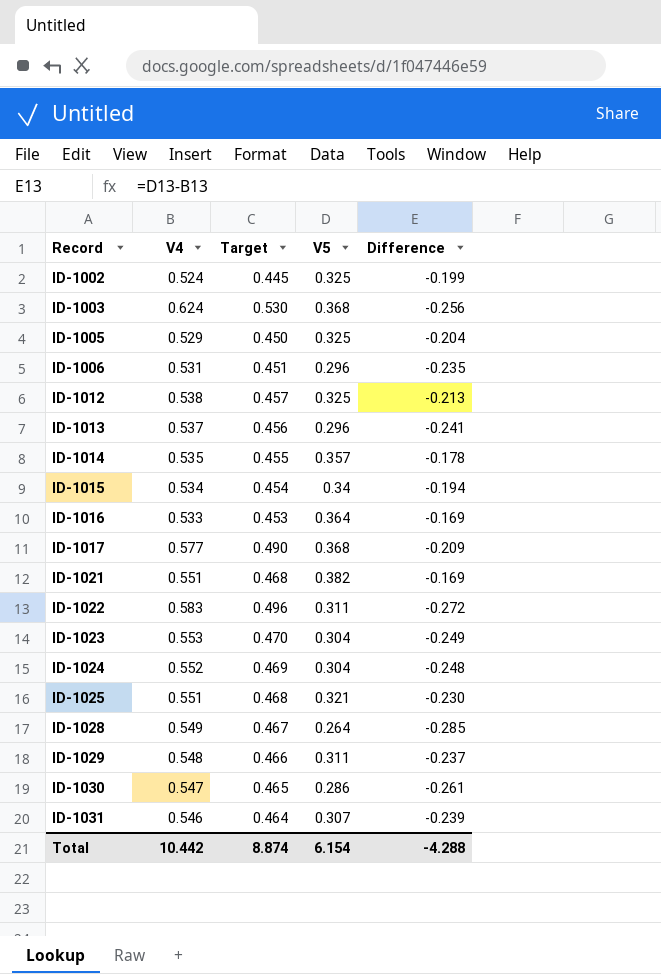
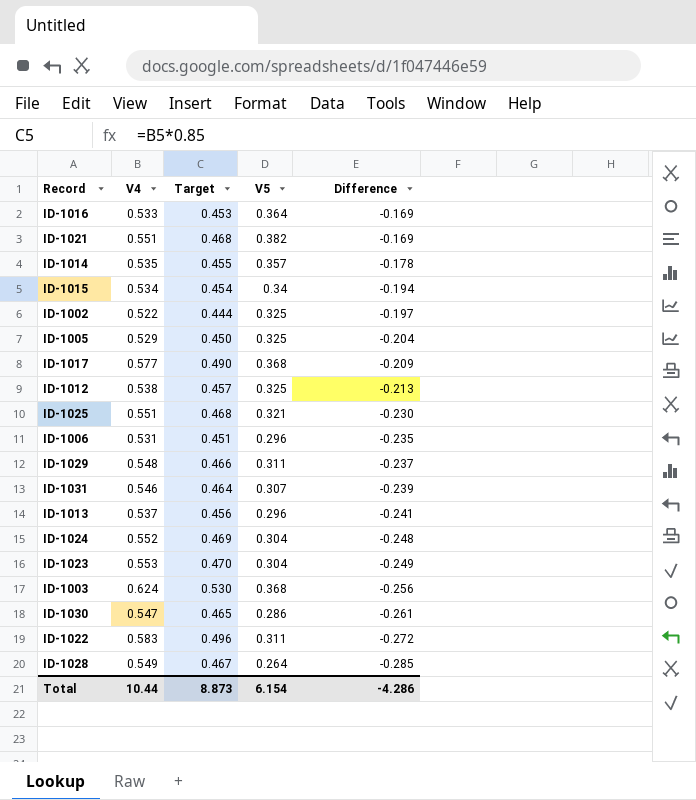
row order: Record ascending -> Difference descending
ID-1002 | V4: 0.524 -> 0.522
ID-1002 | Target: 0.445 -> 0.444
ID-1002 | Difference: -0.199 -> -0.197
Total | V4: 10.442 -> 10.44
Total | Target: 8.874 -> 8.873
Total | Difference: -4.288 -> -4.286

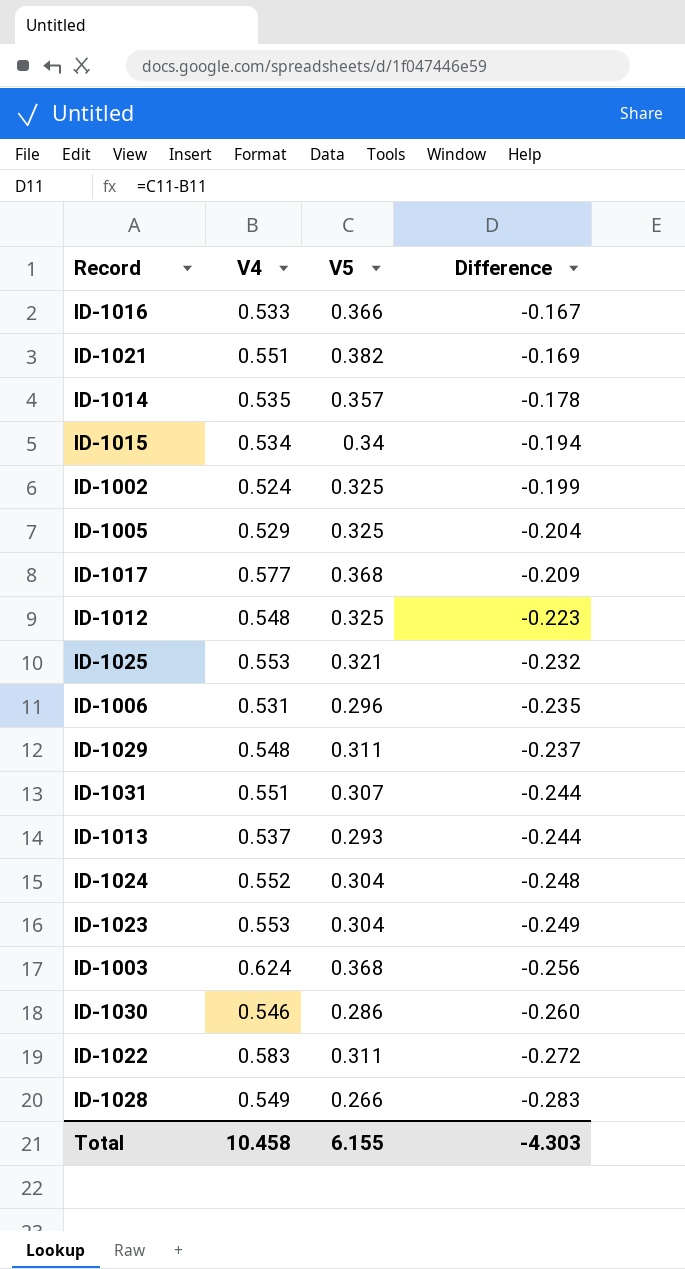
column Target | formula: [V4] * 0.85 -> none
ID-1016 | V5: 0.364 -> 0.366
ID-1016 | Difference: -0.169 -> -0.167
ID-1002 | V4: 0.522 -> 0.524
ID-1002 | Difference: -0.197 -> -0.199
ID-1012 | V4: 0.538 -> 0.548
ID-1012 | Difference: -0.213 -> -0.223
ID-1025 | V4: 0.551 -> 0.553
ID-1025 | Difference: -0.230 -> -0.232
ID-1031 | V4: 0.546 -> 0.551
ID-1031 | Difference: -0.239 -> -0.244
ID-1013 | V5: 0.296 -> 0.293
ID-1013 | Difference: -0.241 -> -0.244
ID-1030 | V4: 0.547 -> 0.546
ID-1030 | Difference: -0.261 -> -0.260
ID-1028 | V5: 0.264 -> 0.266
ID-1028 | Difference: -0.285 -> -0.283
Total | V4: 10.44 -> 10.458
Total | V5: 6.154 -> 6.155
Total | Difference: -4.286 -> -4.303

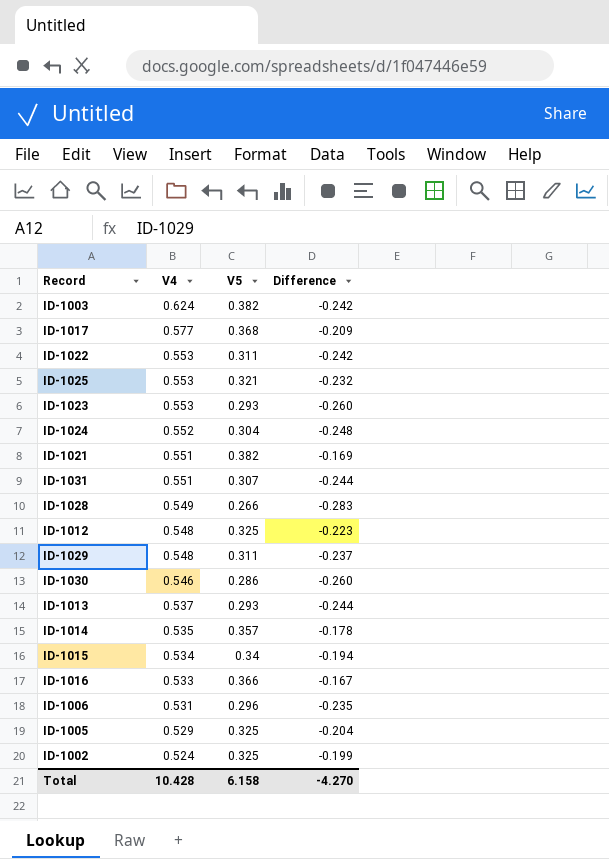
row order: Difference descending -> V4 descending
ID-1003 | V5: 0.368 -> 0.382
ID-1003 | Difference: -0.256 -> -0.242
ID-1022 | V4: 0.583 -> 0.553
ID-1022 | Difference: -0.272 -> -0.242
ID-1023 | V5: 0.304 -> 0.293
ID-1023 | Difference: -0.249 -> -0.260
Total | V4: 10.458 -> 10.428
Total | V5: 6.155 -> 6.158
Total | Difference: -4.303 -> -4.270

